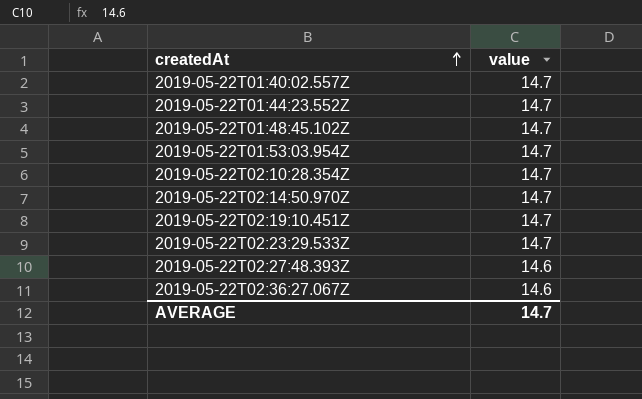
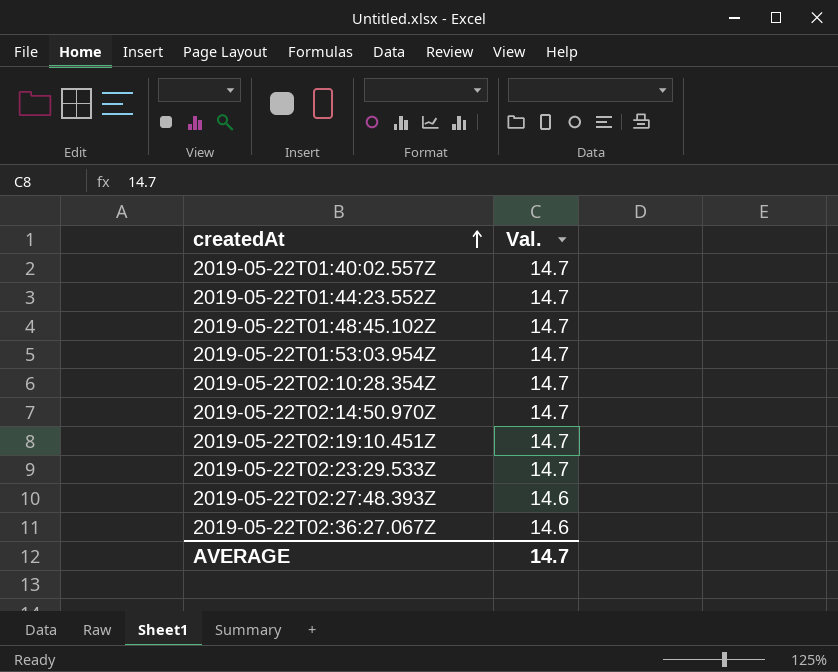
column name: value -> Val.

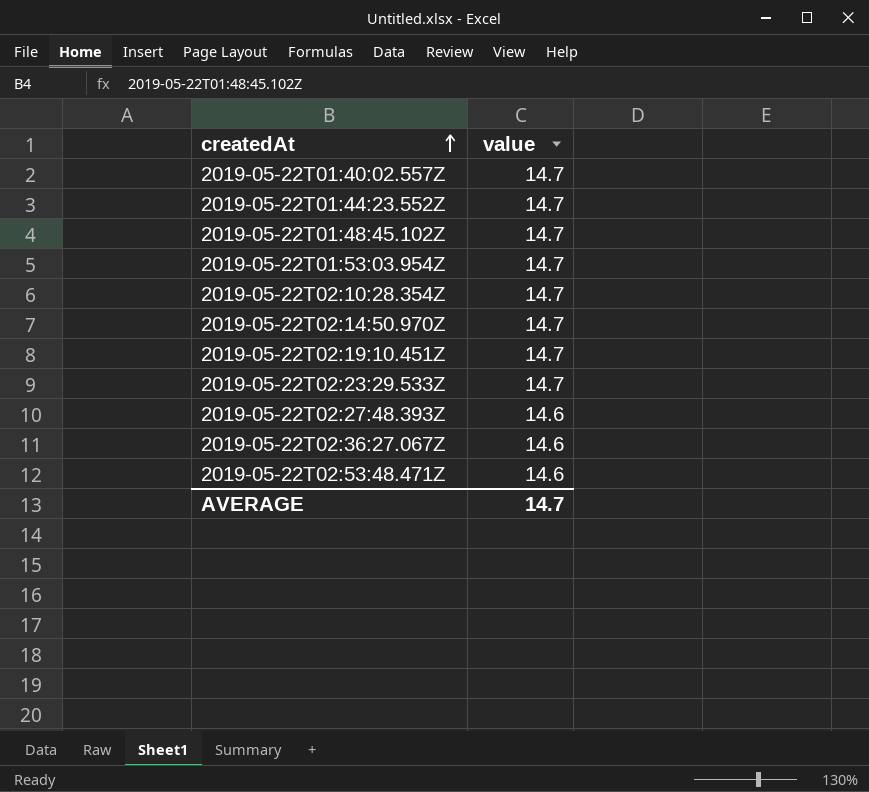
column name: Val. -> value
row 2019-05-22T02:53:48.471Z: none -> 14.6

